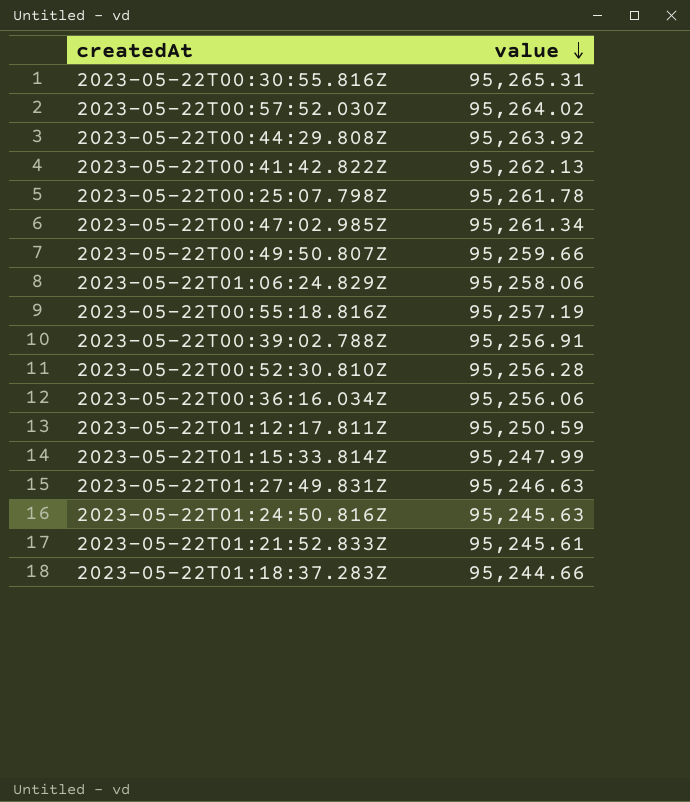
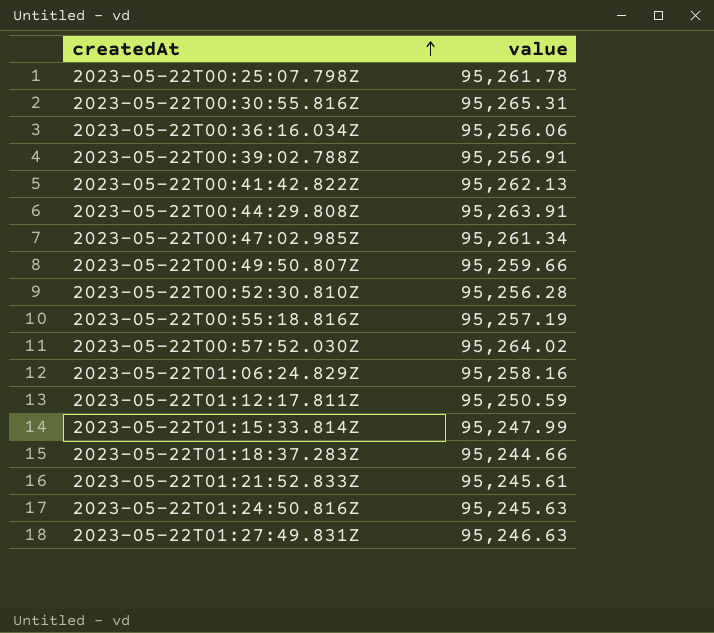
row order: value descending -> createdAt ascending
2023-05-22T00:44:29.808Z | value: 95,263.92 -> 95,263.91
2023-05-22T01:06:24.829Z | value: 95,258.06 -> 95,258.16

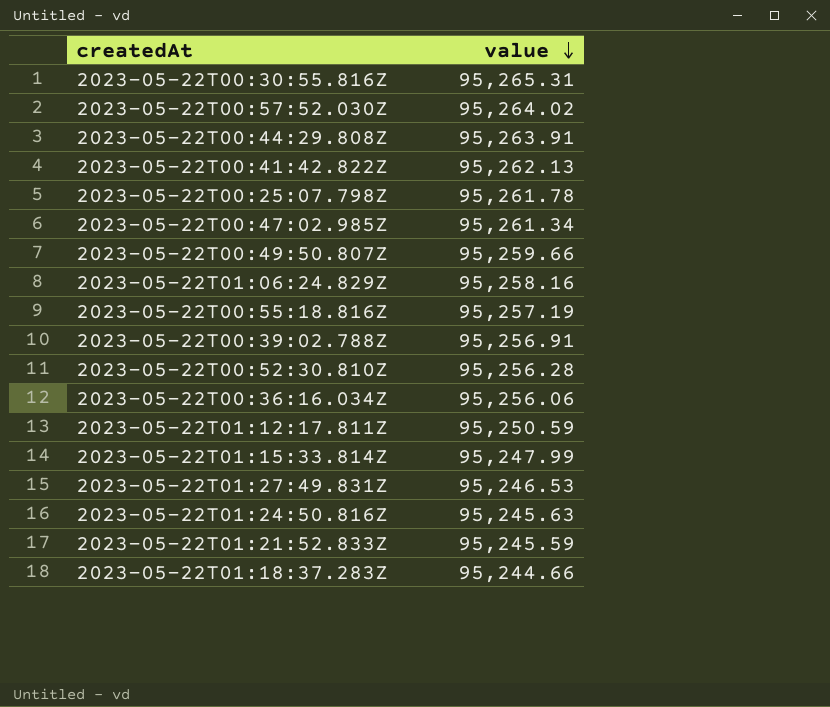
row order: createdAt ascending -> value descending
2023-05-22T01:27:49.831Z | value: 95,246.63 -> 95,246.53
2023-05-22T01:21:52.833Z | value: 95,245.61 -> 95,245.59

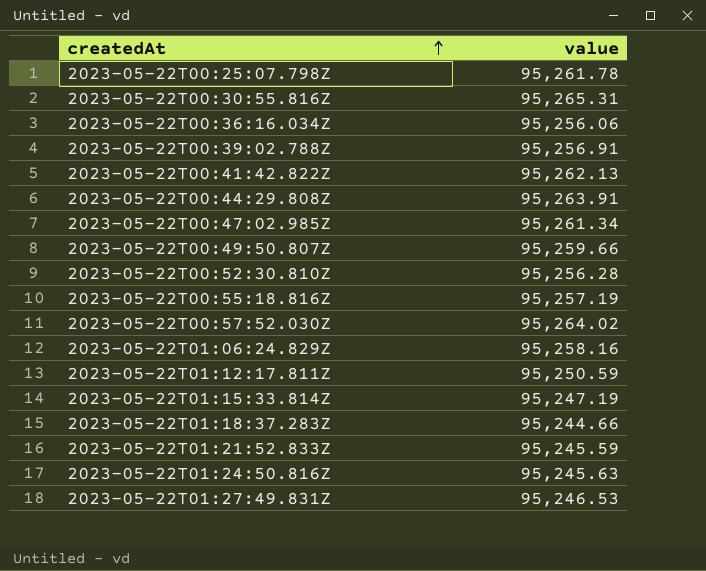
row order: value descending -> createdAt ascending
2023-05-22T01:15:33.814Z | value: 95,247.99 -> 95,247.19

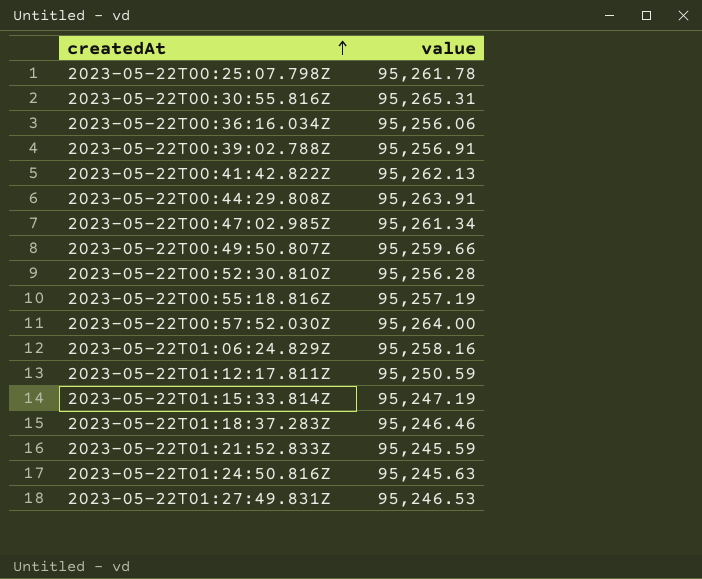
2023-05-22T00:57:52.030Z | value: 95,264.02 -> 95,264.00
2023-05-22T01:18:37.283Z | value: 95,244.66 -> 95,246.46

